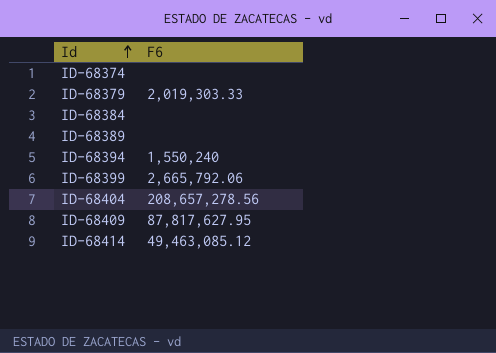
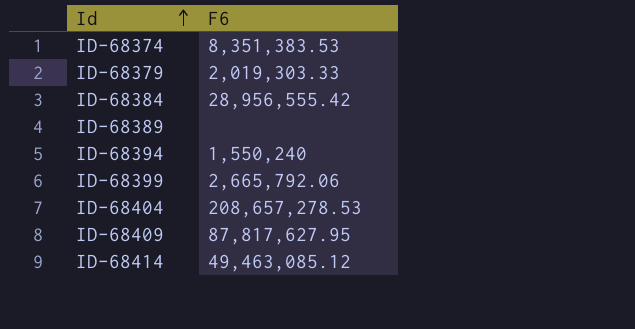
ID-68374 | F6: none -> 8,351,383.53
ID-68384 | F6: none -> 28,956,555.42
ID-68404 | F6: 208,657,278.56 -> 208,657,278.53

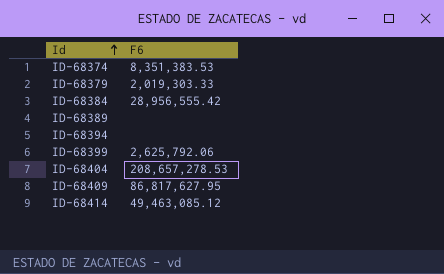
ID-68394 | F6: 1,550,240 -> none
ID-68399 | F6: 2,665,792.06 -> 2,625,792.06
ID-68409 | F6: 87,817,627.95 -> 86,817,627.95

